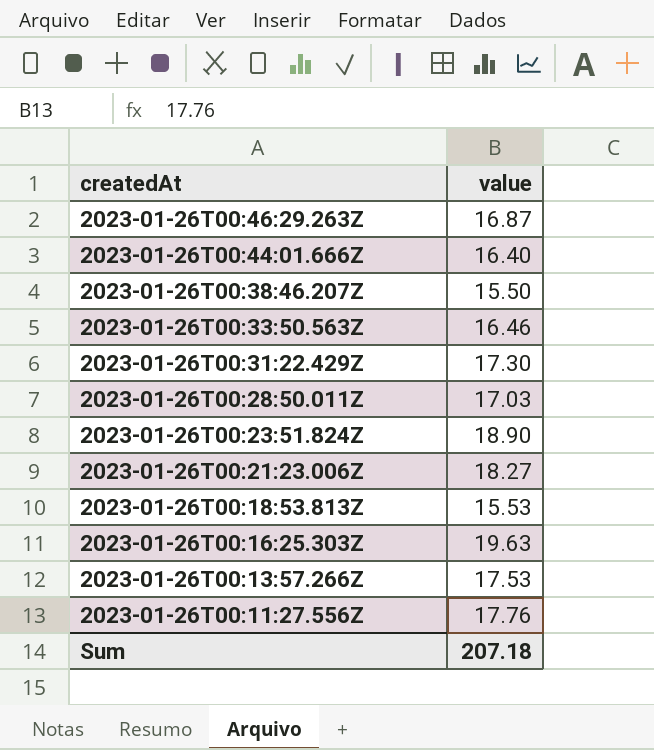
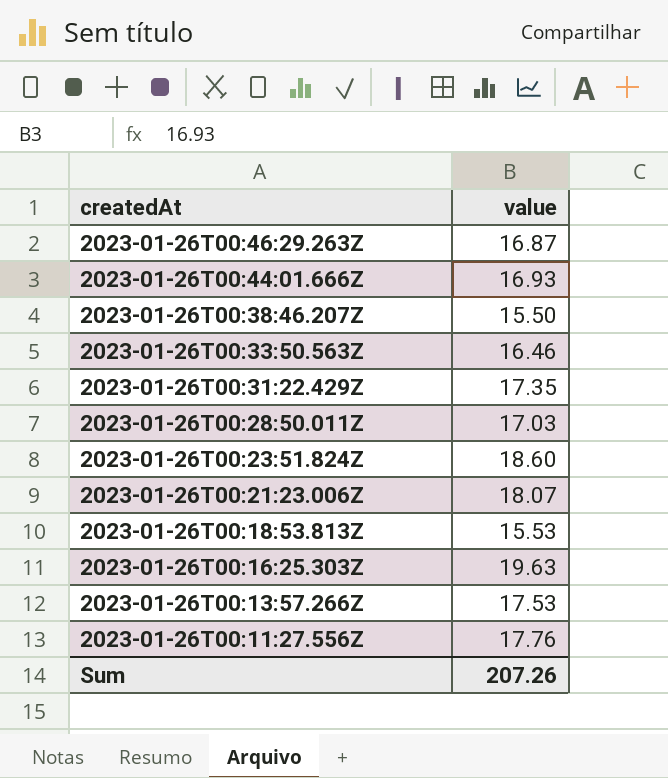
2023-01-26T00:44:01.666Z | value: 16.40 -> 16.93
2023-01-26T00:31:22.429Z | value: 17.30 -> 17.35
2023-01-26T00:23:51.824Z | value: 18.90 -> 18.60
2023-01-26T00:21:23.006Z | value: 18.27 -> 18.07
Sum | value: 207.18 -> 207.26

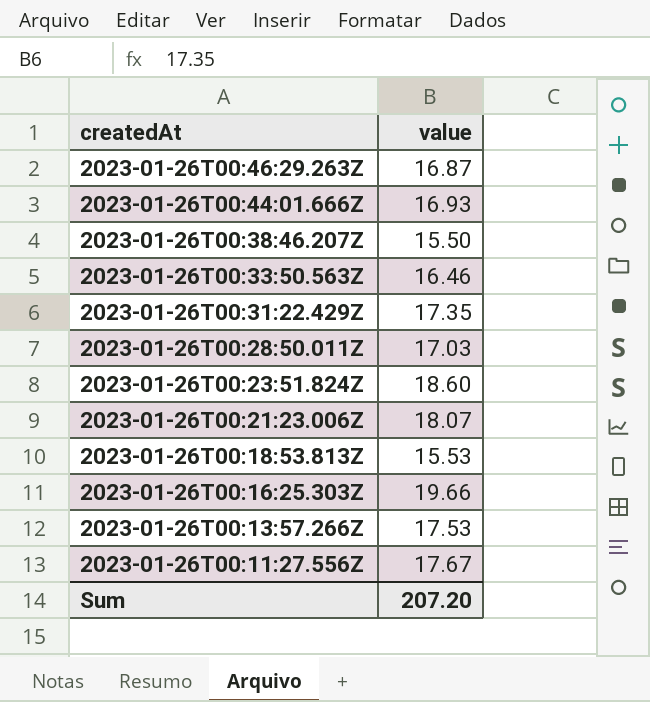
2023-01-26T00:16:25.303Z | value: 19.63 -> 19.66
2023-01-26T00:11:27.556Z | value: 17.76 -> 17.67
Sum | value: 207.26 -> 207.20

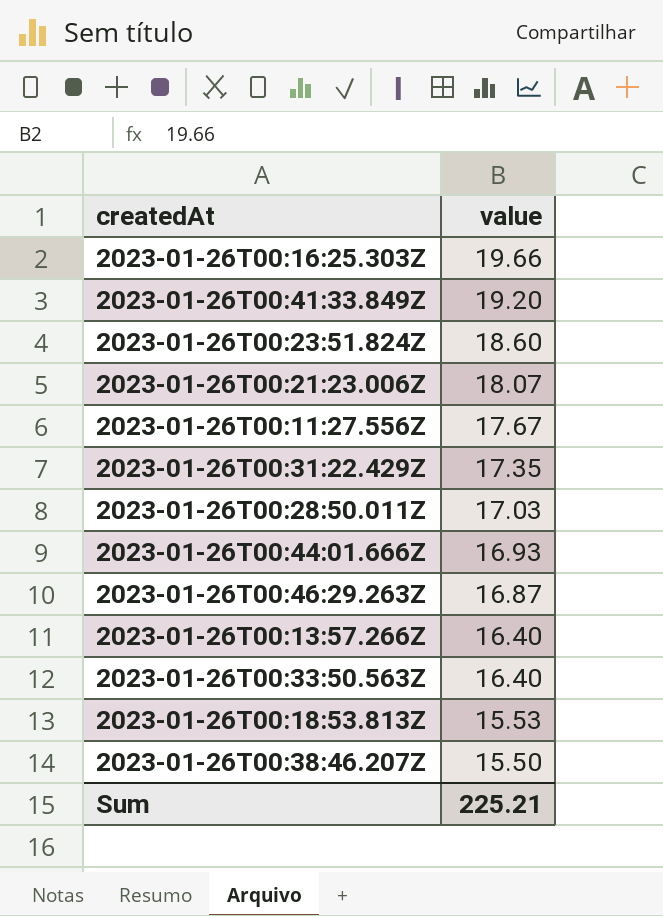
row order: createdAt descending -> value descending
row 2023-01-26T00:41:33.849Z: none -> 19.20
2023-01-26T00:13:57.266Z | value: 17.53 -> 16.40
2023-01-26T00:33:50.563Z | value: 16.46 -> 16.40
Sum | value: 207.20 -> 225.21

